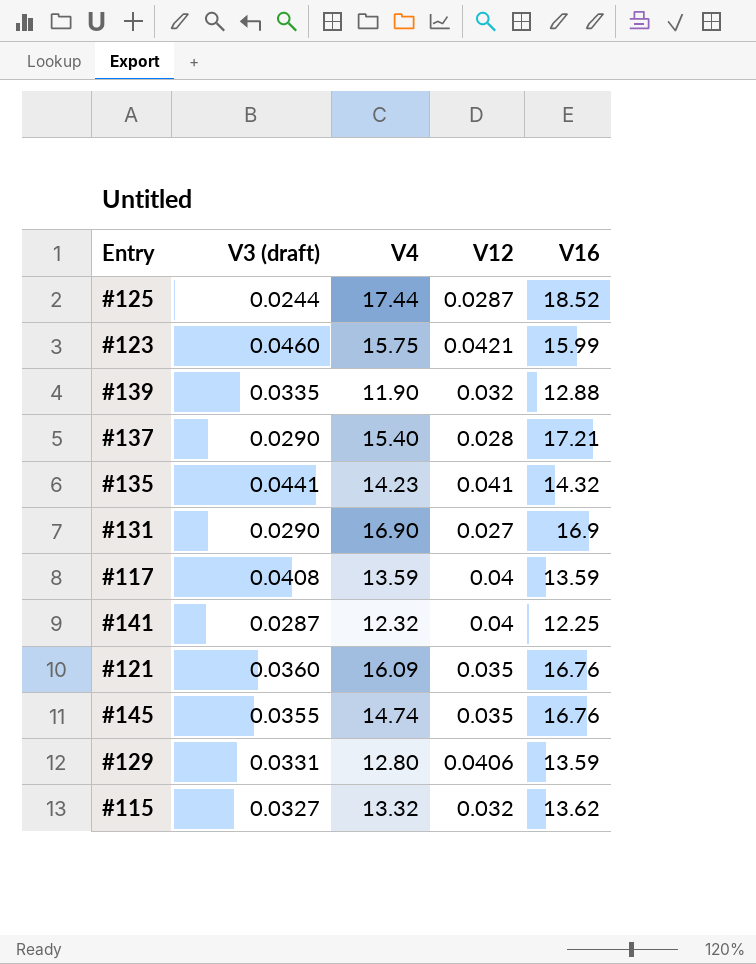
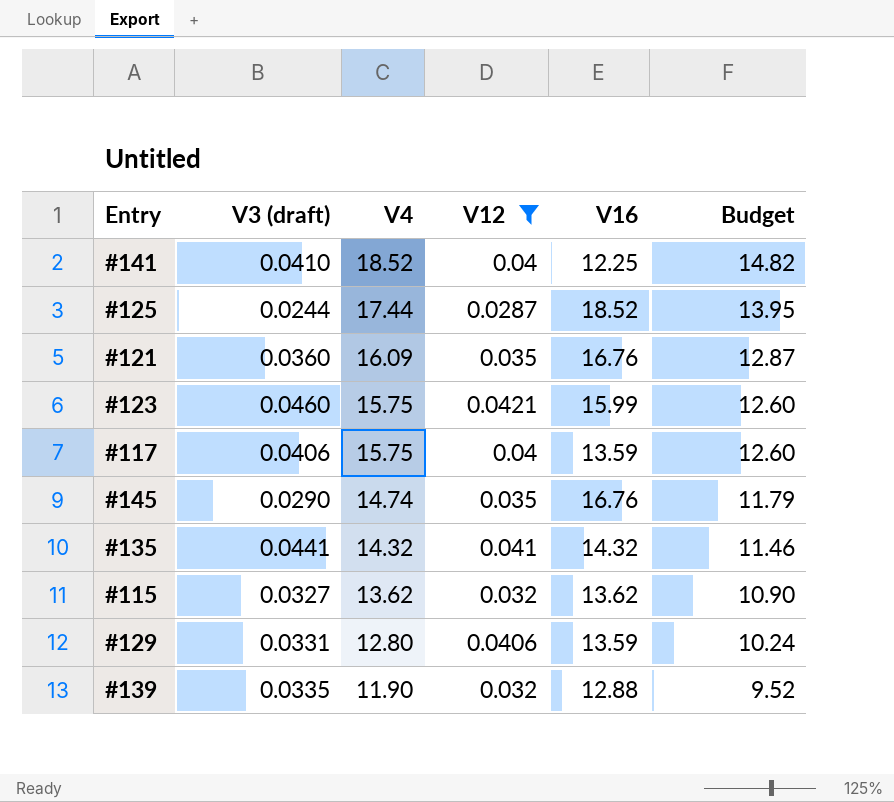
filter: none -> V12 >= 0.0287
row order: none -> V4 descending
column Budget | formula: none -> [V4] * 0.8
#141 | V3 (draft): 0.0287 -> 0.0410
#141 | V4: 12.32 -> 18.52
#117 | V3 (draft): 0.0408 -> 0.0406
#117 | V4: 13.59 -> 15.75
#145 | V3 (draft): 0.0355 -> 0.0290
#135 | V4: 14.23 -> 14.32
#115 | V4: 13.32 -> 13.62

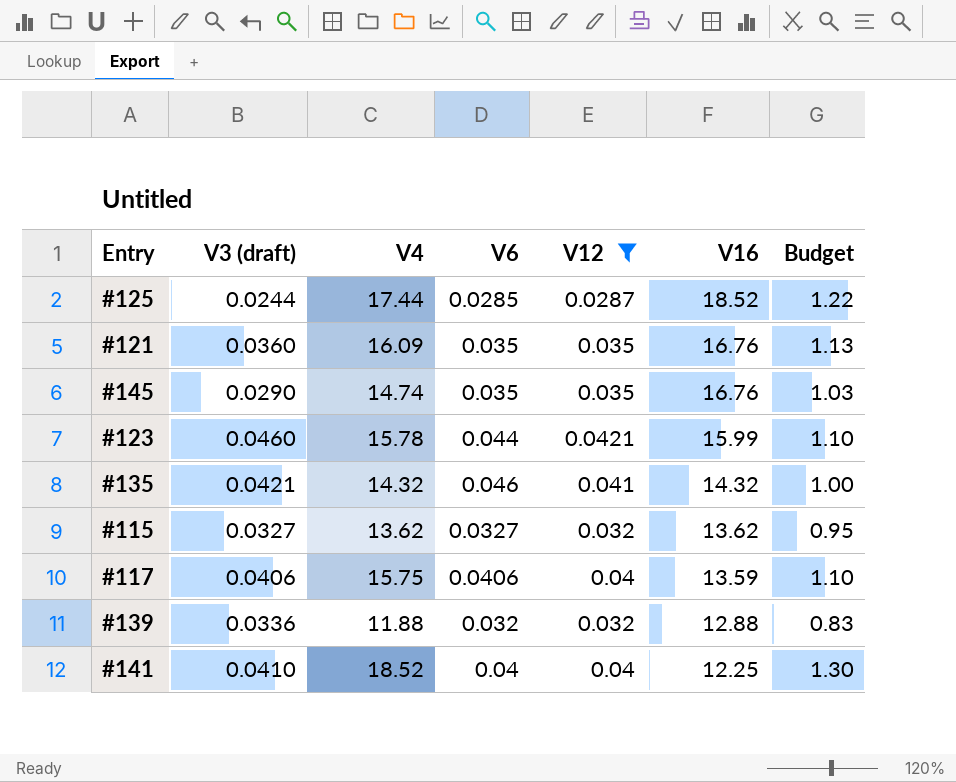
row order: V4 descending -> V16 descending
column V6 | position: none -> 4
column Budget | formula: [V4] * 0.8 -> [V4] * 0.07
row #129: 0.0331 | 12.80 | 0.0406 | 13.59 | 10.24 -> none
#123 | V4: 15.75 -> 15.78
#135 | V3 (draft): 0.0441 -> 0.0421
#139 | V3 (draft): 0.0335 -> 0.0336
#139 | V4: 11.90 -> 11.88

